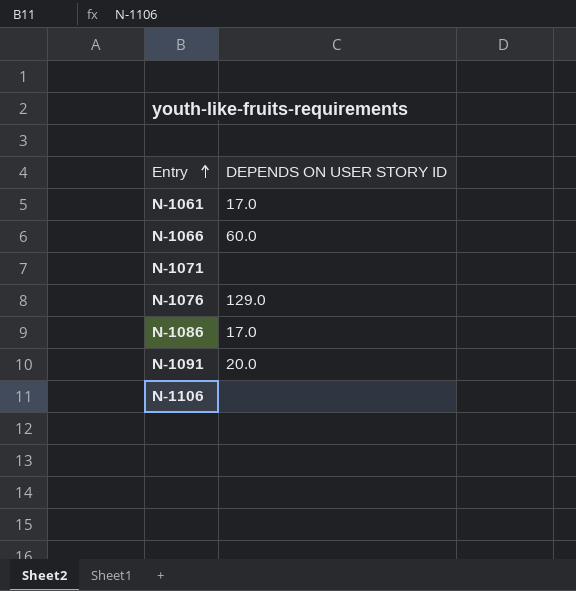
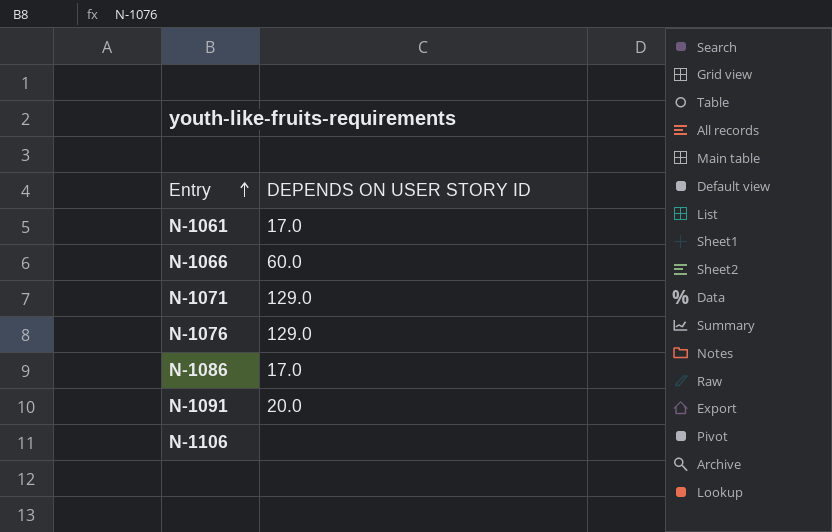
N-1071 | DEPENDS ON USER STORY ID: none -> 129.0

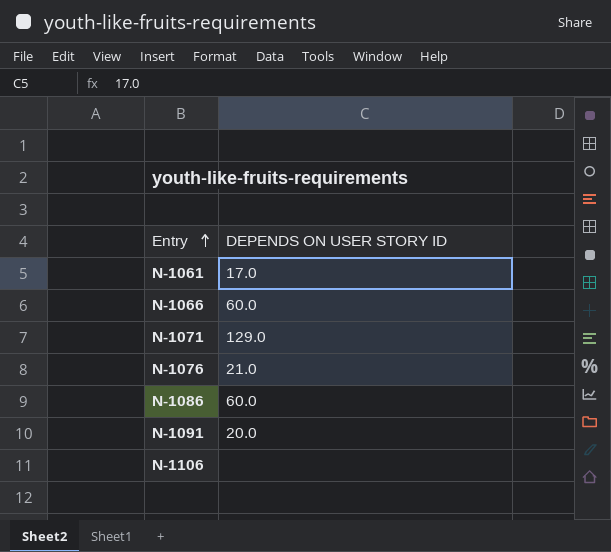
N-1076 | DEPENDS ON USER STORY ID: 129.0 -> 21.0
N-1086 | DEPENDS ON USER STORY ID: 17.0 -> 60.0

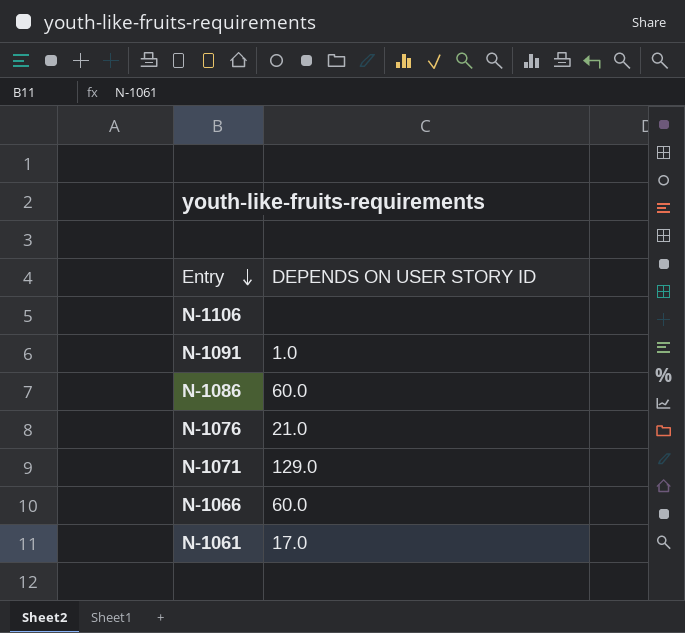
row order: Entry ascending -> Entry descending
N-1091 | DEPENDS ON USER STORY ID: 20.0 -> 1.0

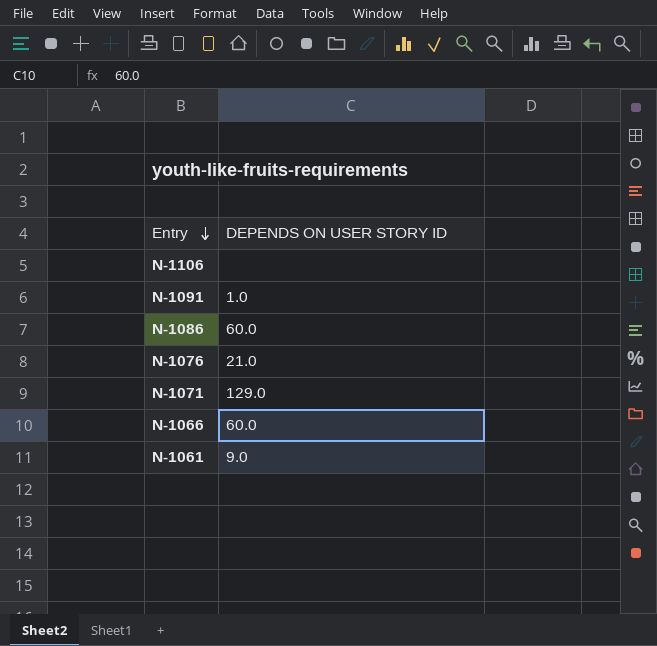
N-1061 | DEPENDS ON USER STORY ID: 17.0 -> 9.0

